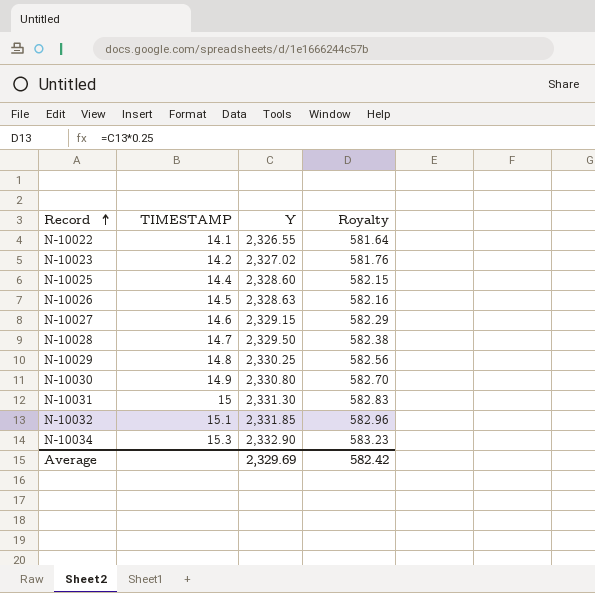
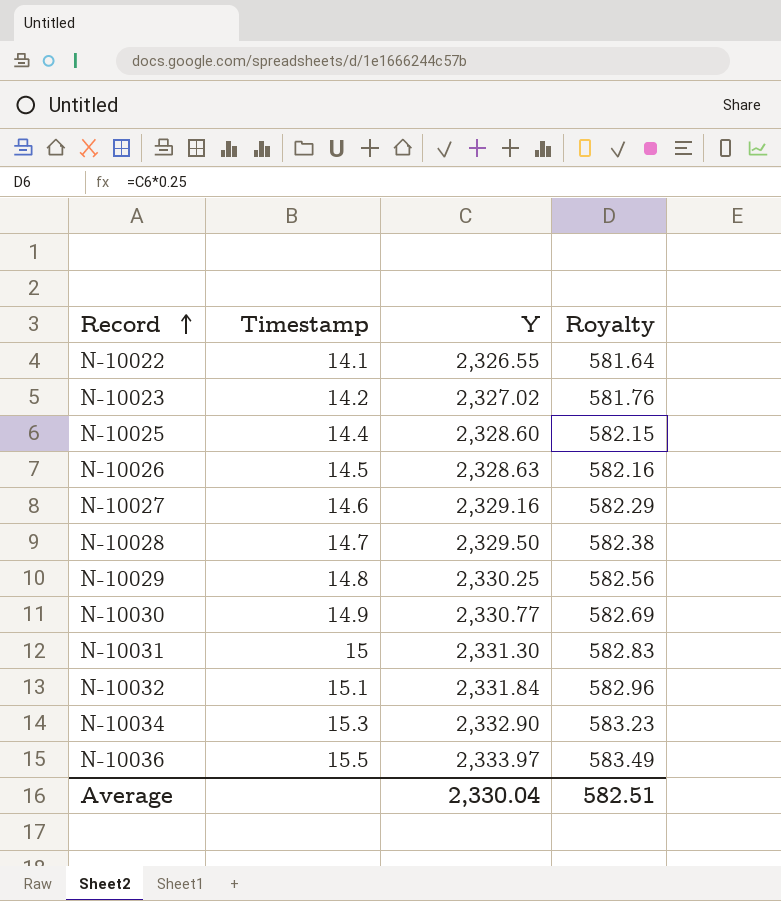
column name: TIMESTAMP -> Timestamp
N-10027 | Y: 2,329.15 -> 2,329.16
N-10030 | Y: 2,330.80 -> 2,330.77
N-10030 | Royalty: 582.70 -> 582.69
N-10032 | Y: 2,331.85 -> 2,331.84
row N-10036: none -> 15.5 | 2,333.97 | 583.49
Average | Y: 2,329.69 -> 2,330.04
Average | Royalty: 582.42 -> 582.51

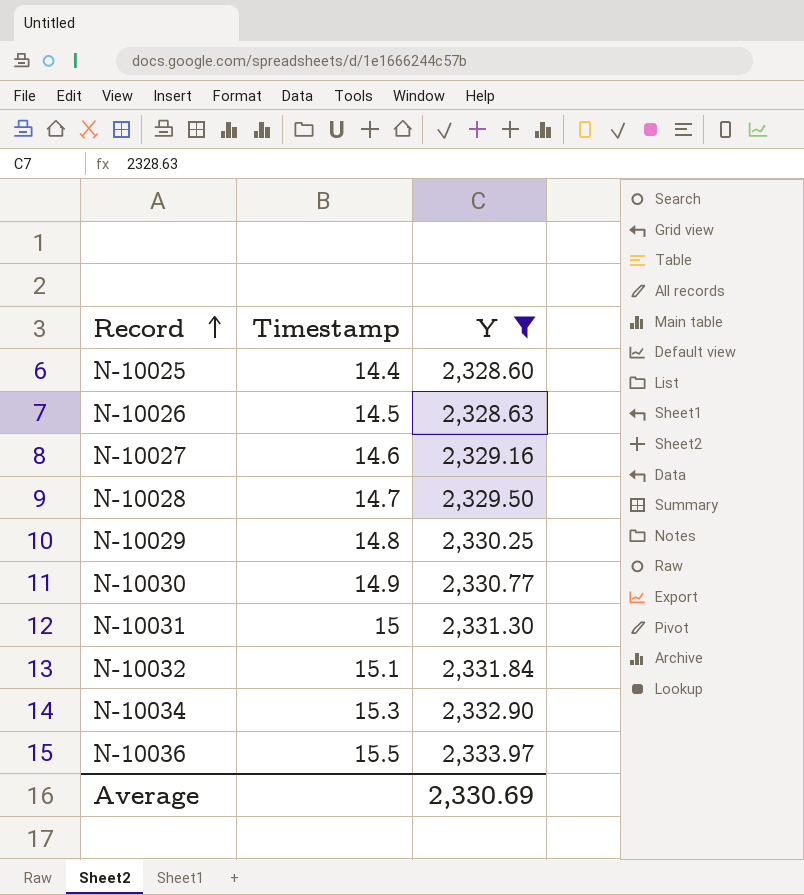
filter: none -> Y >= 2,328.60
column Royalty | formula: [Y] * 0.25 -> none
Average | Y: 2,330.04 -> 2,330.69

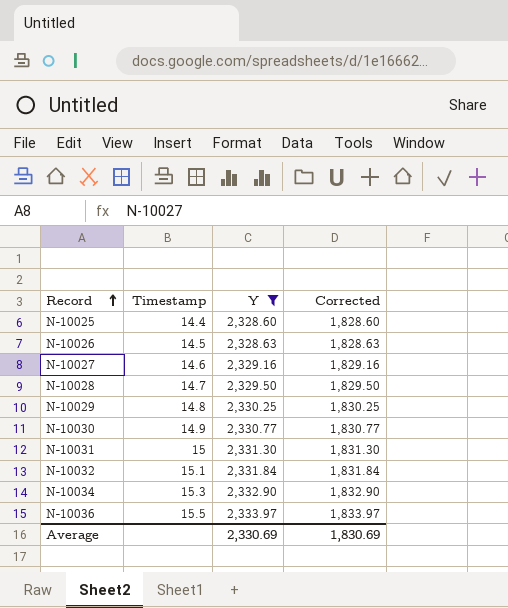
column Corrected | formula: none -> [Y] - 500

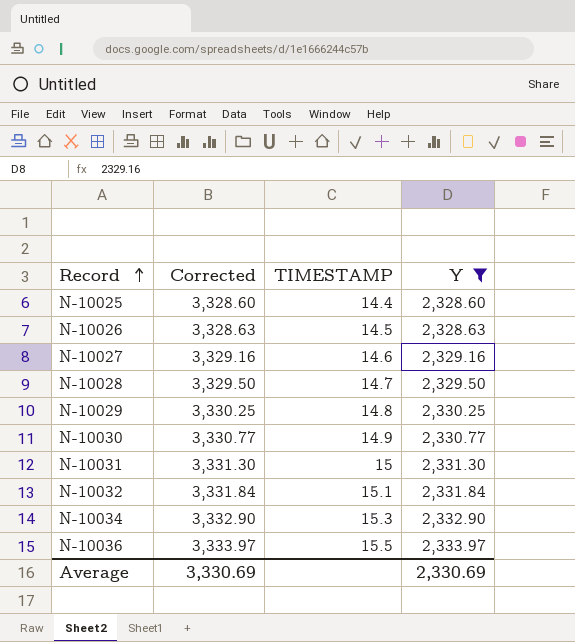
column Corrected | formula: [Y] - 500 -> [Y] + 1000
column Corrected | position: 4 -> 2
column name: Timestamp -> TIMESTAMP
Average | Corrected: 1,830.69 -> 3,330.69

